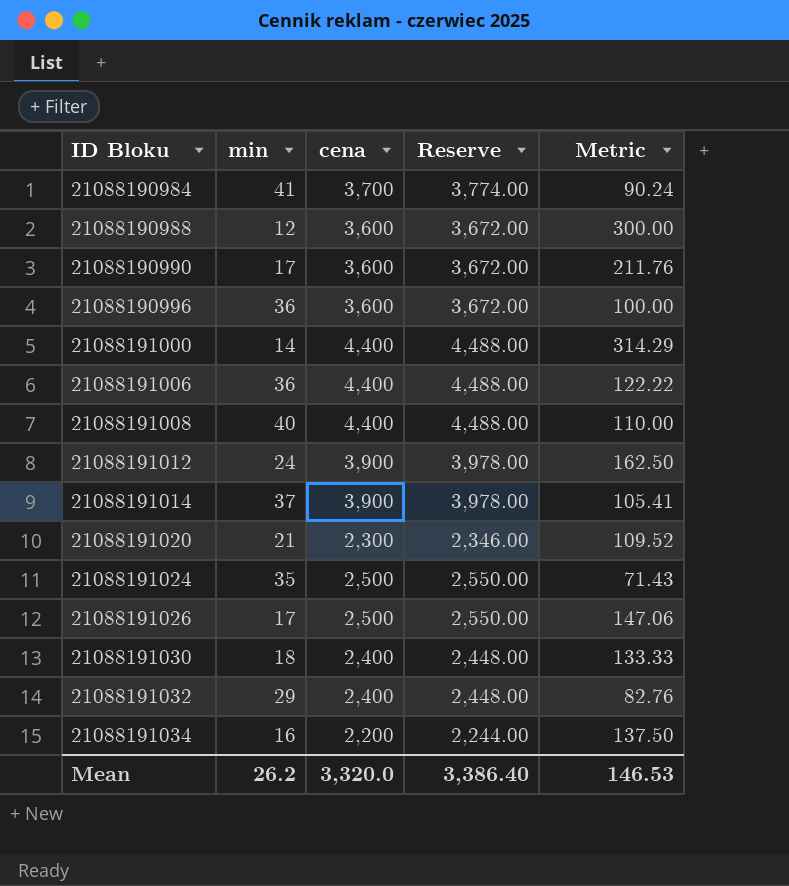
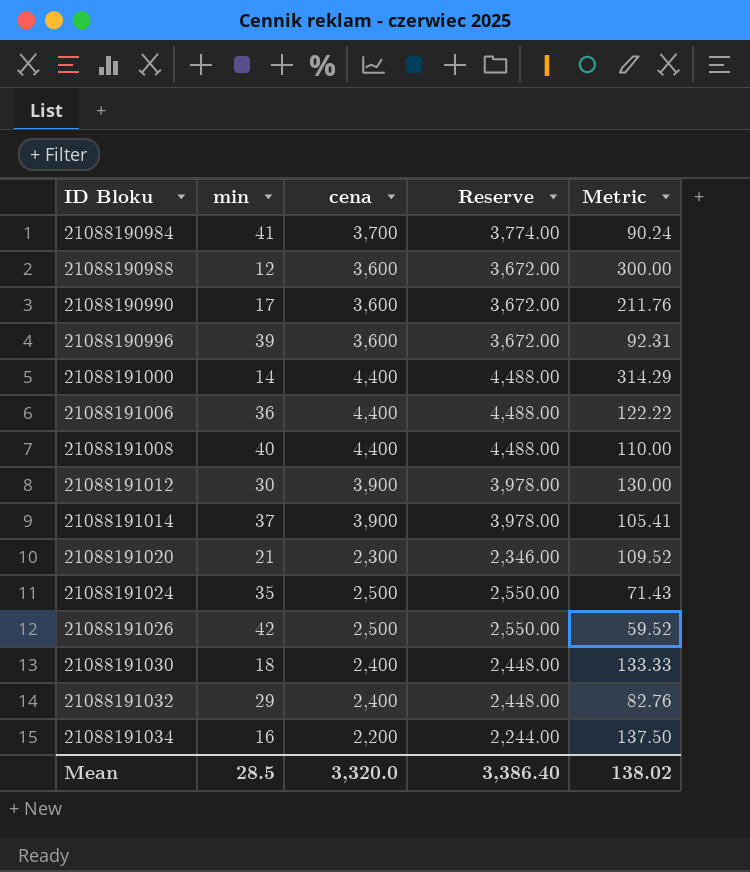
21088190996 | min: 36 -> 39
21088190996 | Metric: 100.00 -> 92.31
21088191012 | min: 24 -> 30
21088191012 | Metric: 162.50 -> 130.00
21088191026 | min: 17 -> 42
21088191026 | Metric: 147.06 -> 59.52
Mean | min: 26.2 -> 28.5
Mean | Metric: 146.53 -> 138.02

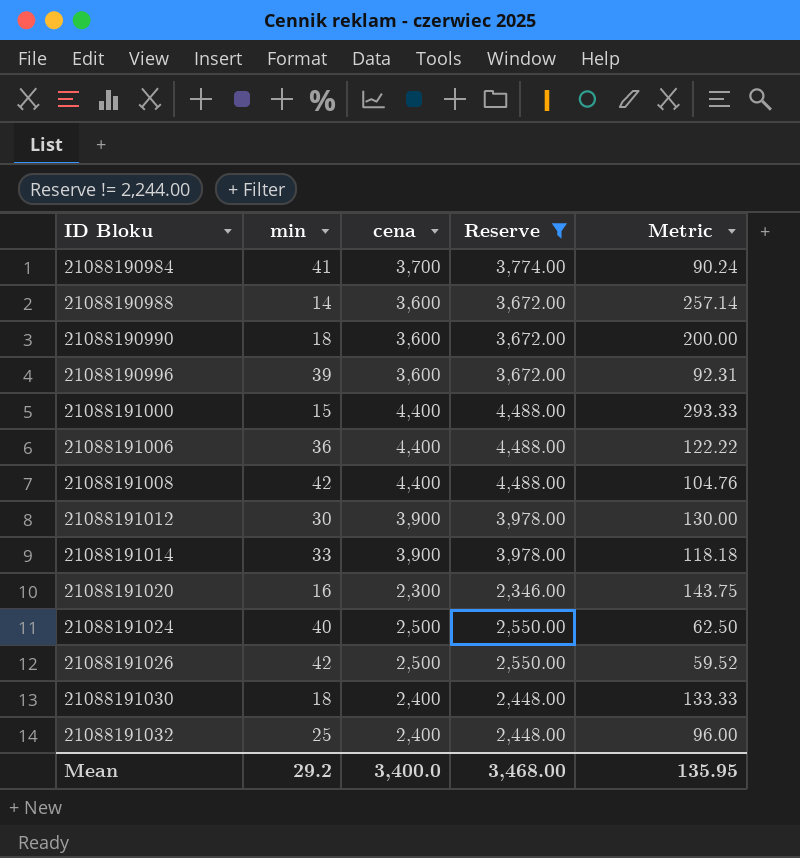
filter: none -> Reserve != 2,244.00
21088190988 | min: 12 -> 14
21088190988 | Metric: 300.00 -> 257.14
21088190990 | min: 17 -> 18
21088190990 | Metric: 211.76 -> 200.00
21088191000 | min: 14 -> 15
21088191000 | Metric: 314.29 -> 293.33
21088191008 | min: 40 -> 42
21088191008 | Metric: 110.00 -> 104.76
21088191014 | min: 37 -> 33
21088191014 | Metric: 105.41 -> 118.18
21088191020 | min: 21 -> 16
21088191020 | Metric: 109.52 -> 143.75
21088191024 | min: 35 -> 40
21088191024 | Metric: 71.43 -> 62.50
21088191032 | min: 29 -> 25
21088191032 | Metric: 82.76 -> 96.00
Mean | min: 28.5 -> 29.2
Mean | cena: 3,320.0 -> 3,400.0
Mean | Reserve: 3,386.40 -> 3,468.00
Mean | Metric: 138.02 -> 135.95

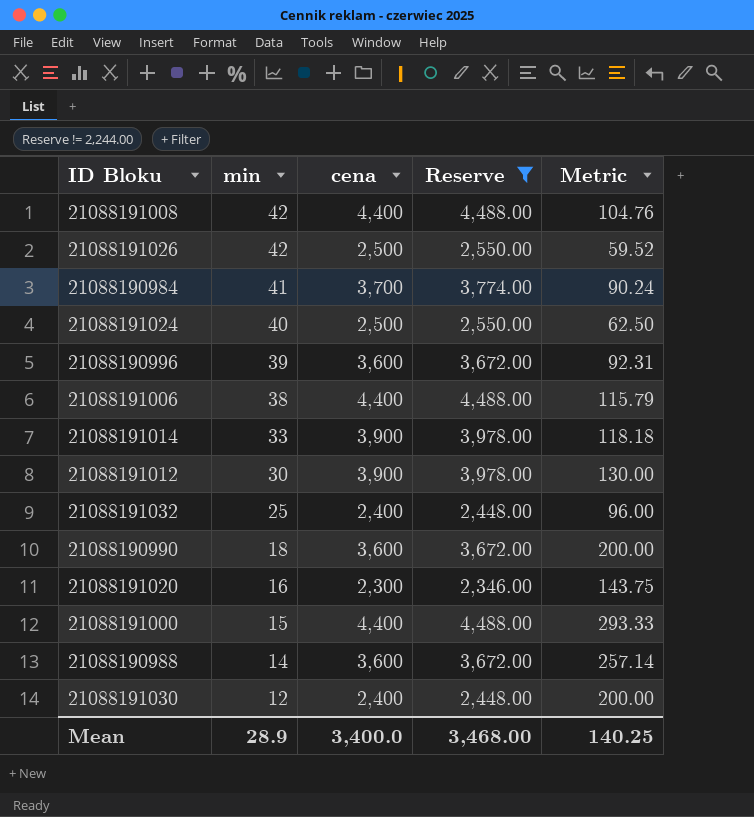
row order: ID Bloku ascending -> min descending
21088191006 | min: 36 -> 38
21088191006 | Metric: 122.22 -> 115.79
21088191030 | min: 18 -> 12
21088191030 | Metric: 133.33 -> 200.00
Mean | min: 29.2 -> 28.9
Mean | Metric: 135.95 -> 140.25

